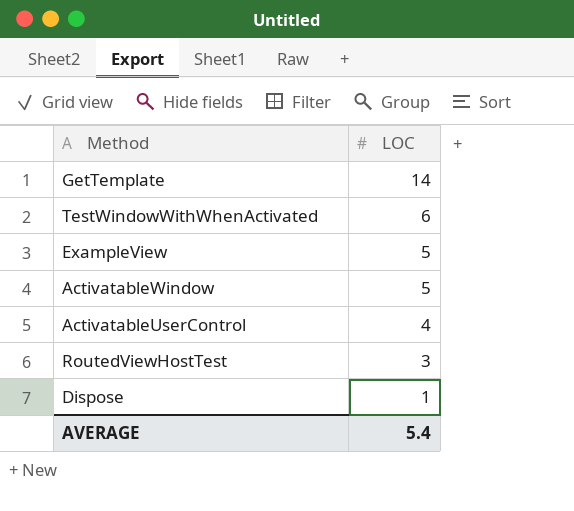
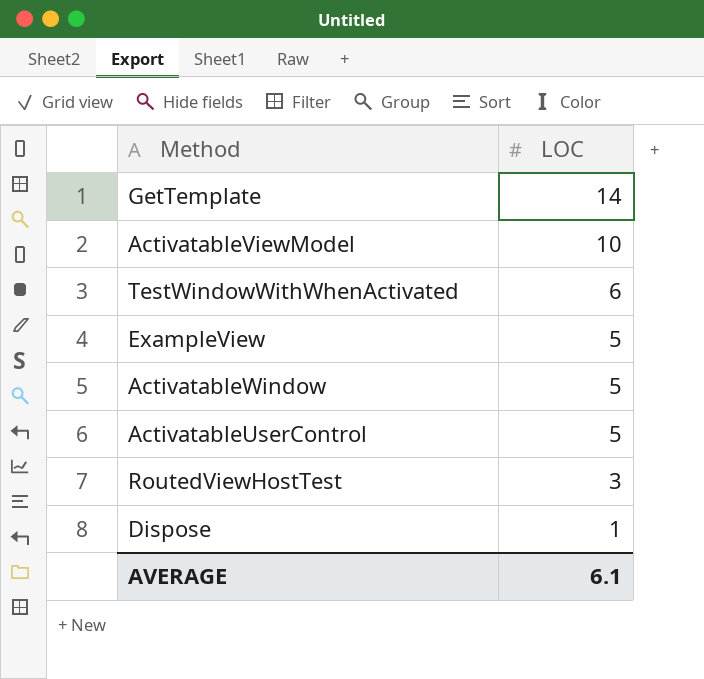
row ActivatableViewModel: none -> 10
ActivatableUserControl | LOC: 4 -> 5
AVERAGE | LOC: 5.4 -> 6.1

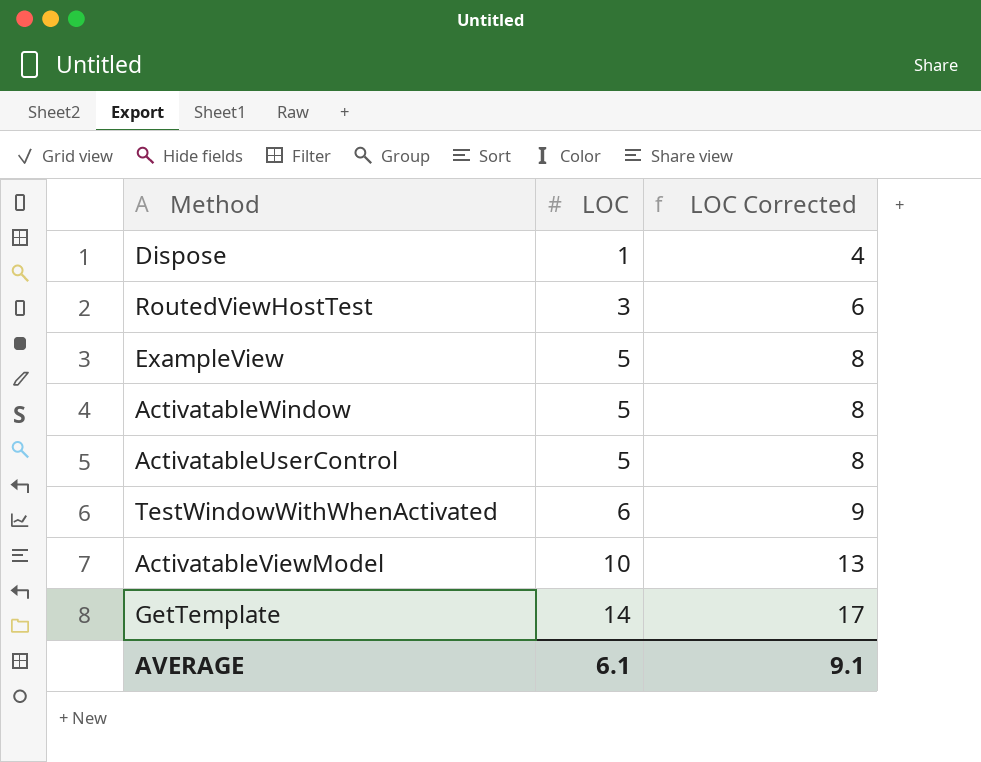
row order: LOC descending -> LOC ascending
column LOC Corrected | formula: none -> [LOC] + 3

